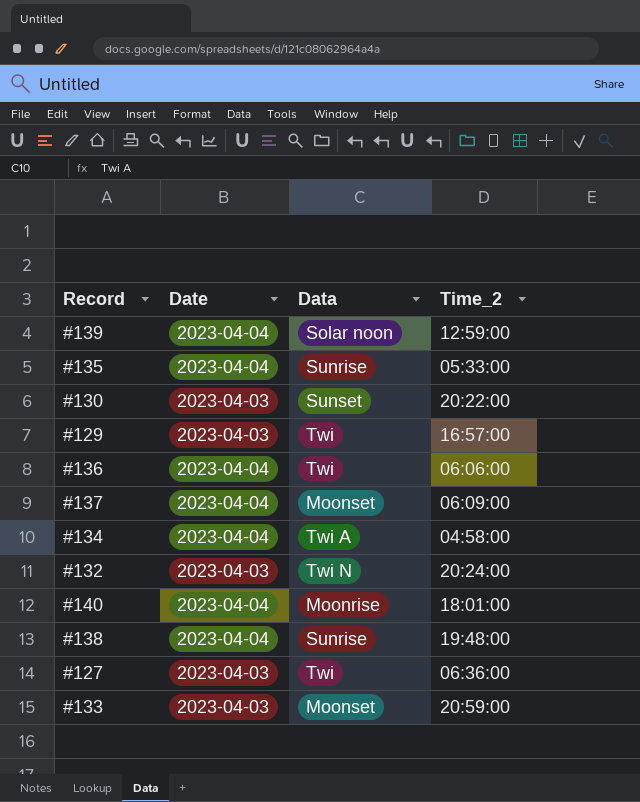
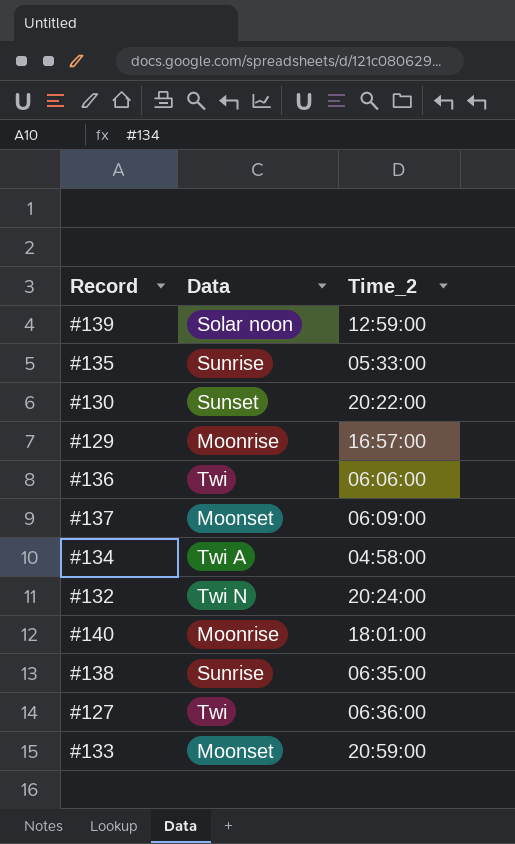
column Date | position: 2 -> none
#129 | Data: Twi -> Moonrise
#138 | Time_2: 19:48:00 -> 06:35:00

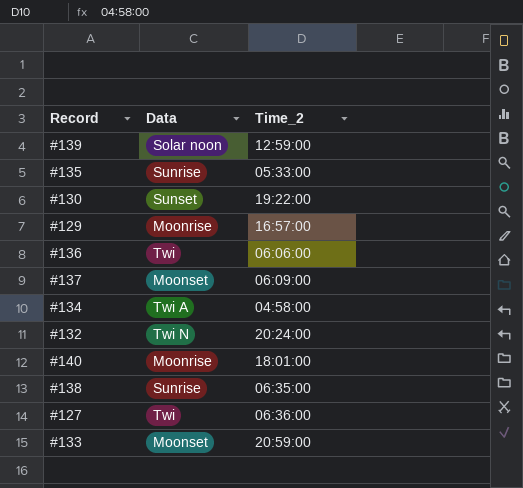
#130 | Time_2: 20:22:00 -> 19:22:00

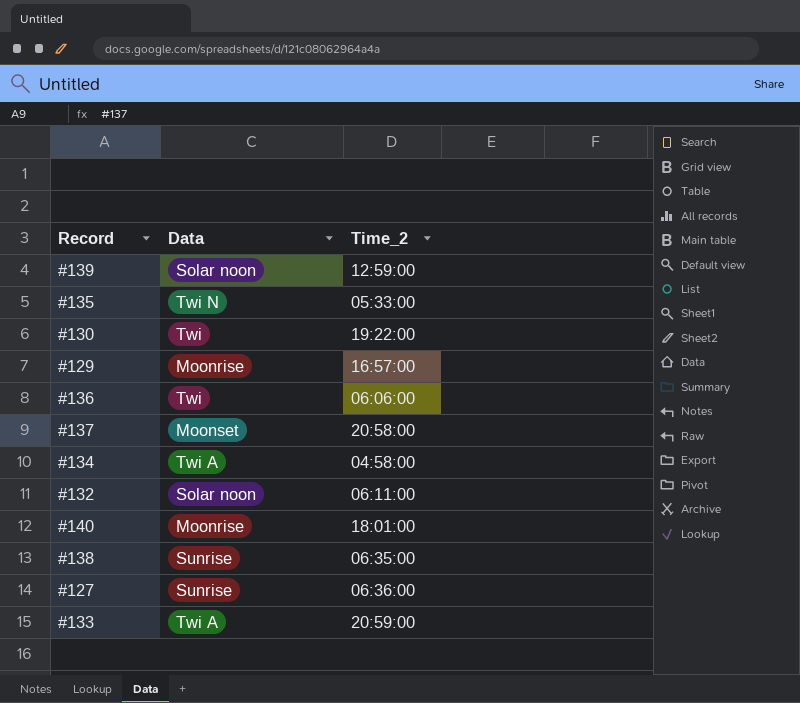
#135 | Data: Sunrise -> Twi N
#130 | Data: Sunset -> Twi
#137 | Time_2: 06:09:00 -> 20:58:00
#132 | Data: Twi N -> Solar noon
#132 | Time_2: 20:24:00 -> 06:11:00
#127 | Data: Twi -> Sunrise
#133 | Data: Moonset -> Twi A

